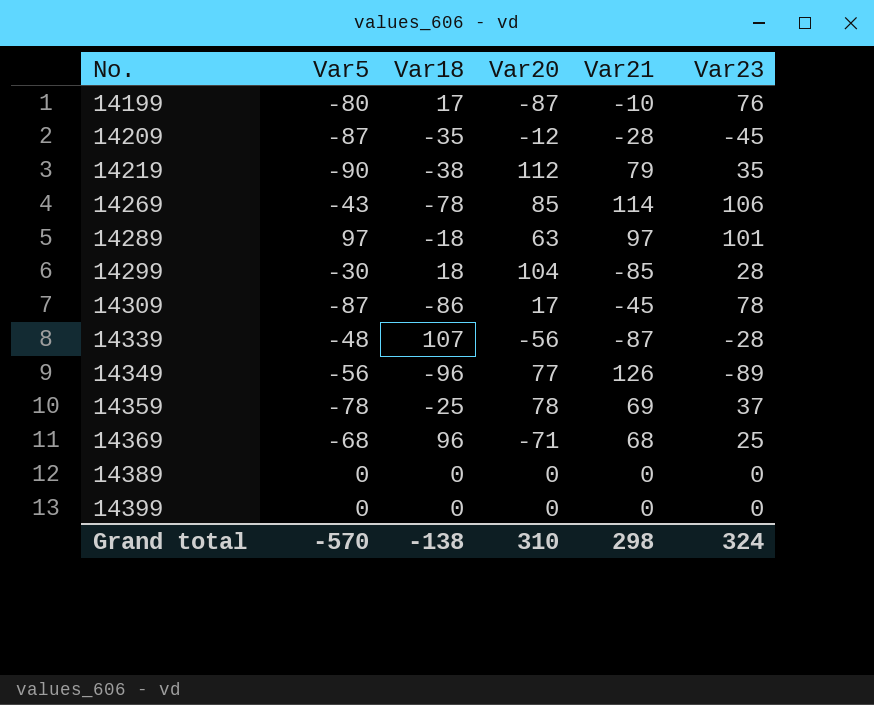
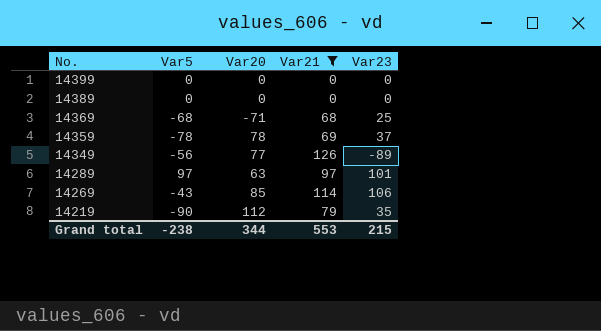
filter: none -> Var21 >= 0
row order: No. ascending -> No. descending
column Var18 | position: 3 -> none
Grand total | Var5: -570 -> -238
Grand total | Var20: 310 -> 344
Grand total | Var21: 298 -> 553
Grand total | Var23: 324 -> 215

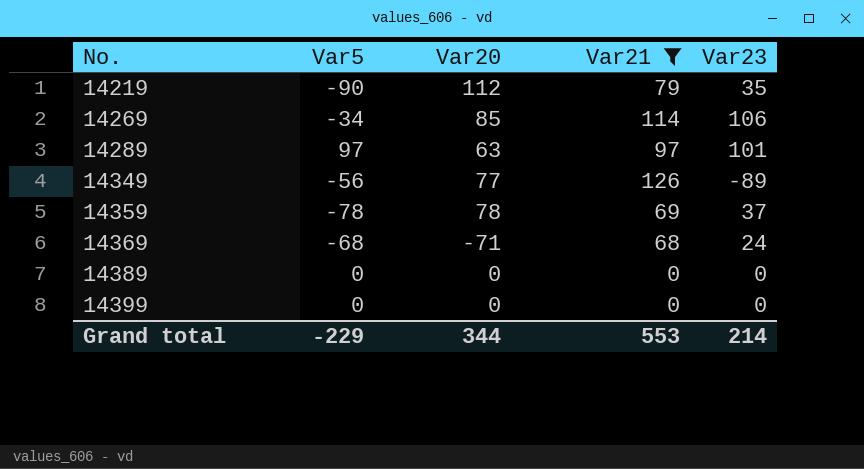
row order: No. descending -> No. ascending
14269 | Var5: -43 -> -34
14369 | Var23: 25 -> 24
Grand total | Var5: -238 -> -229
Grand total | Var23: 215 -> 214

